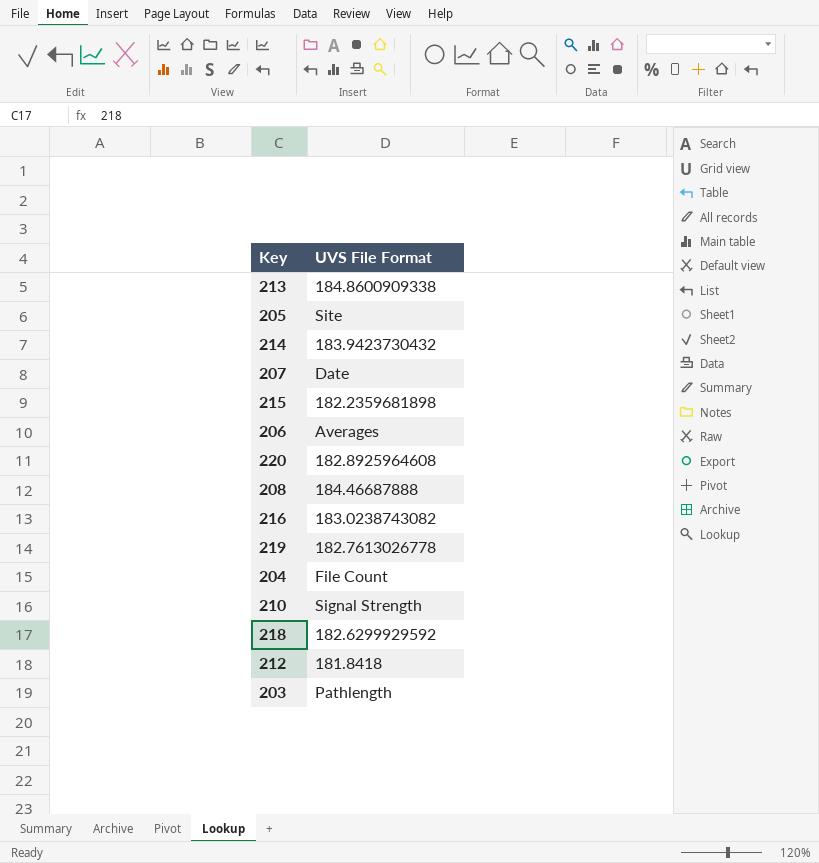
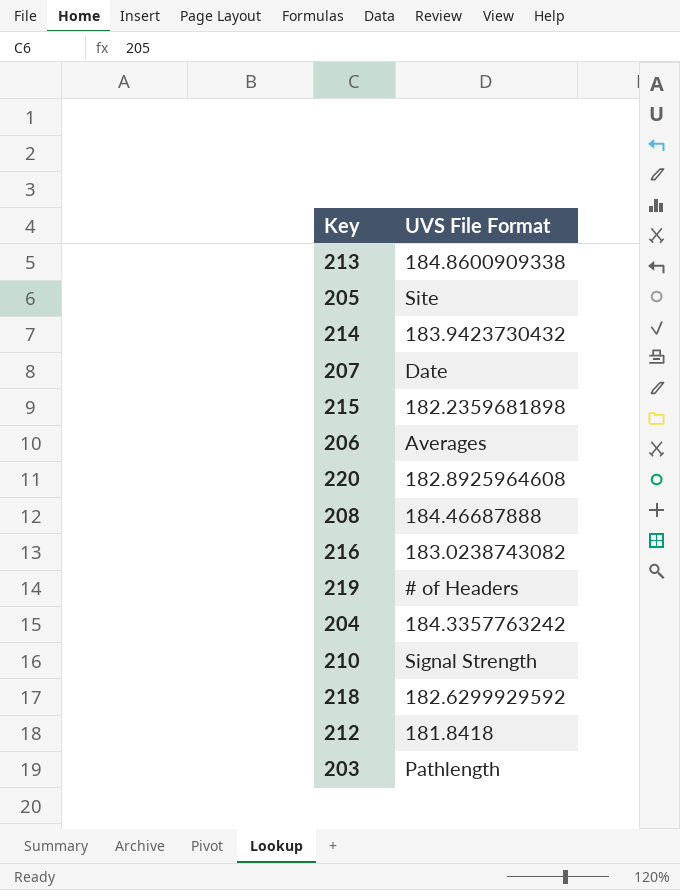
219 | UVS File Format: 182.7613026778 -> # of Headers
204 | UVS File Format: File Count -> 184.3357763242

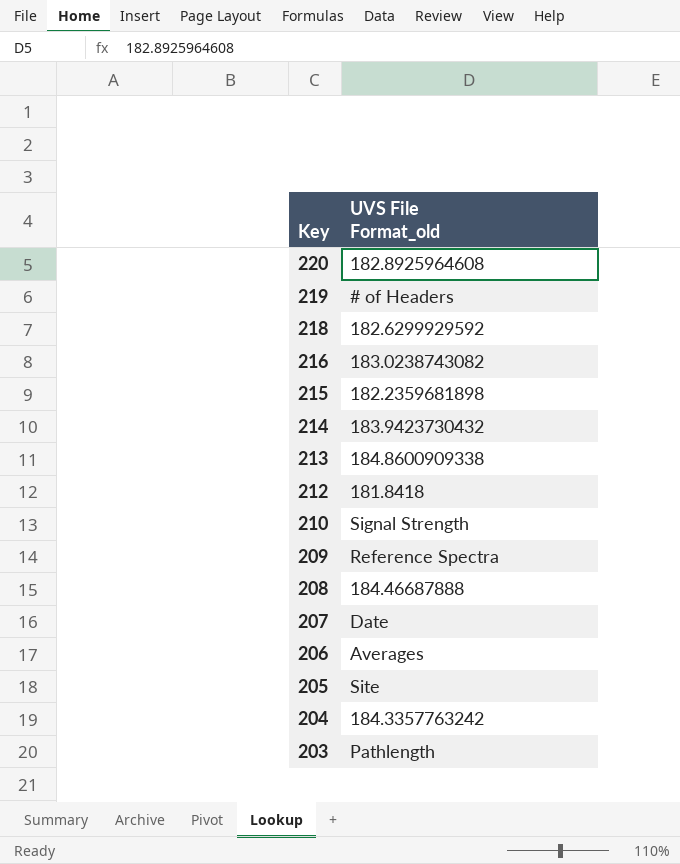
row order: none -> Key descending
column name: UVS File Format -> UVS File Format_old
row 209: none -> Reference Spectra

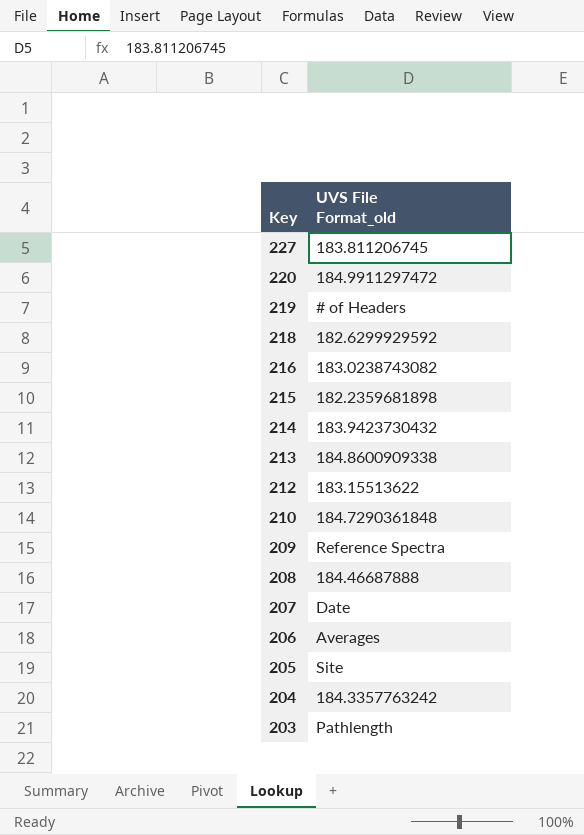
row 227: none -> 183.811206745
220 | UVS File Format_old: 182.8925964608 -> 184.9911297472
212 | UVS File Format_old: 181.8418 -> 183.15513622
210 | UVS File Format_old: Signal Strength -> 184.7290361848

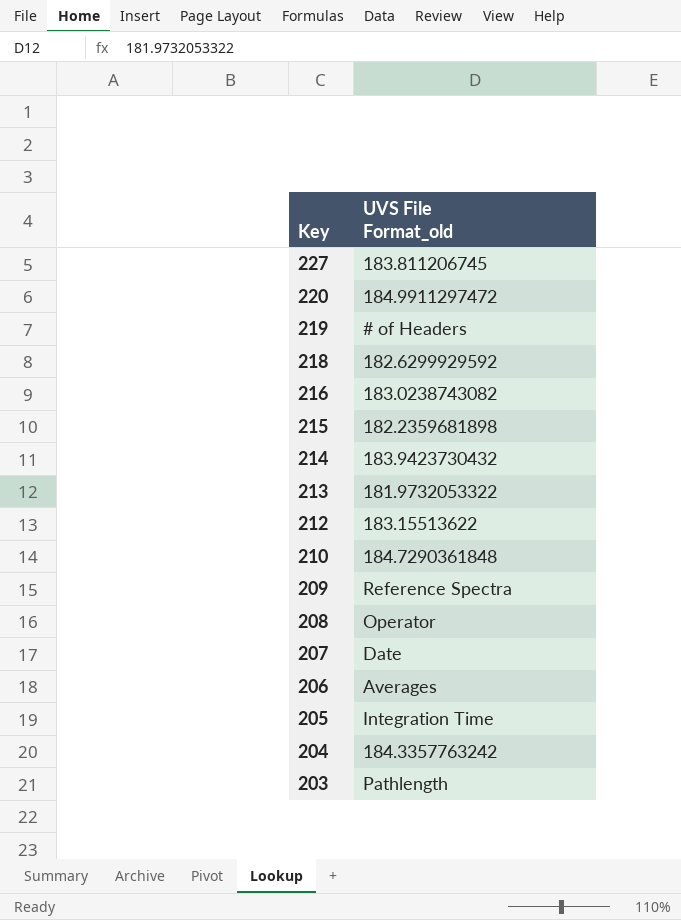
213 | UVS File Format_old: 184.8600909338 -> 181.9732053322
208 | UVS File Format_old: 184.46687888 -> Operator
205 | UVS File Format_old: Site -> Integration Time

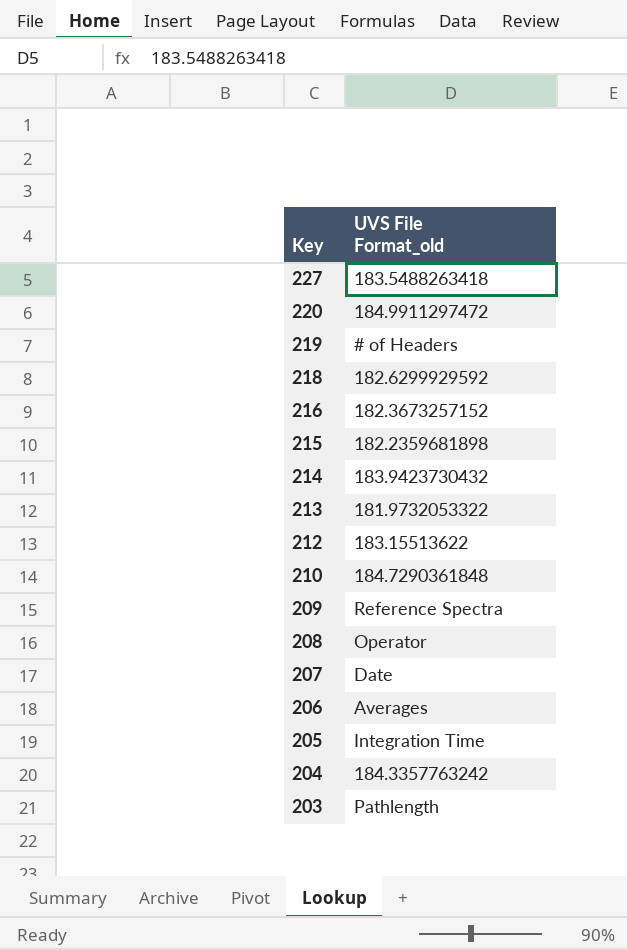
227 | UVS File Format_old: 183.811206745 -> 183.5488263418
216 | UVS File Format_old: 183.0238743082 -> 182.3673257152

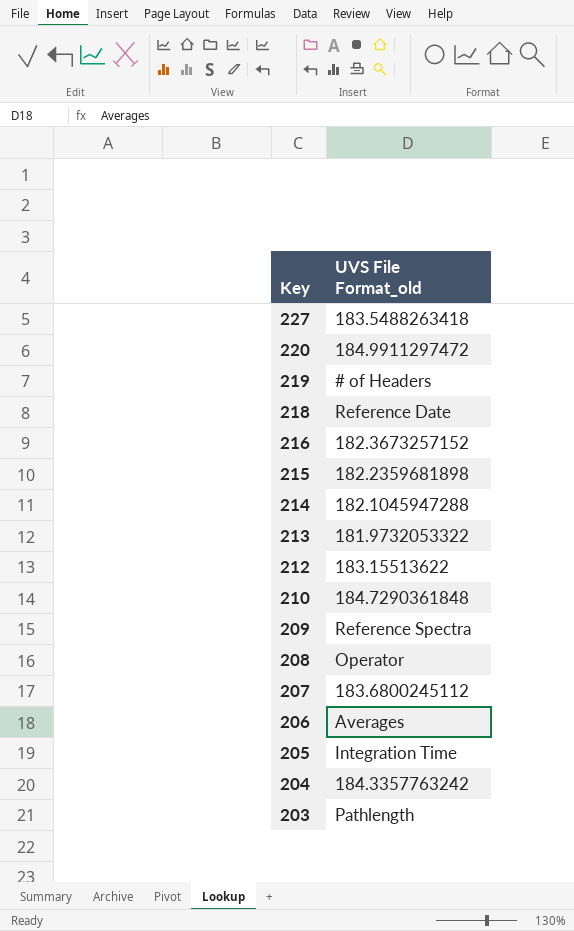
218 | UVS File Format_old: 182.6299929592 -> Reference Date
214 | UVS File Format_old: 183.9423730432 -> 182.1045947288
207 | UVS File Format_old: Date -> 183.6800245112

